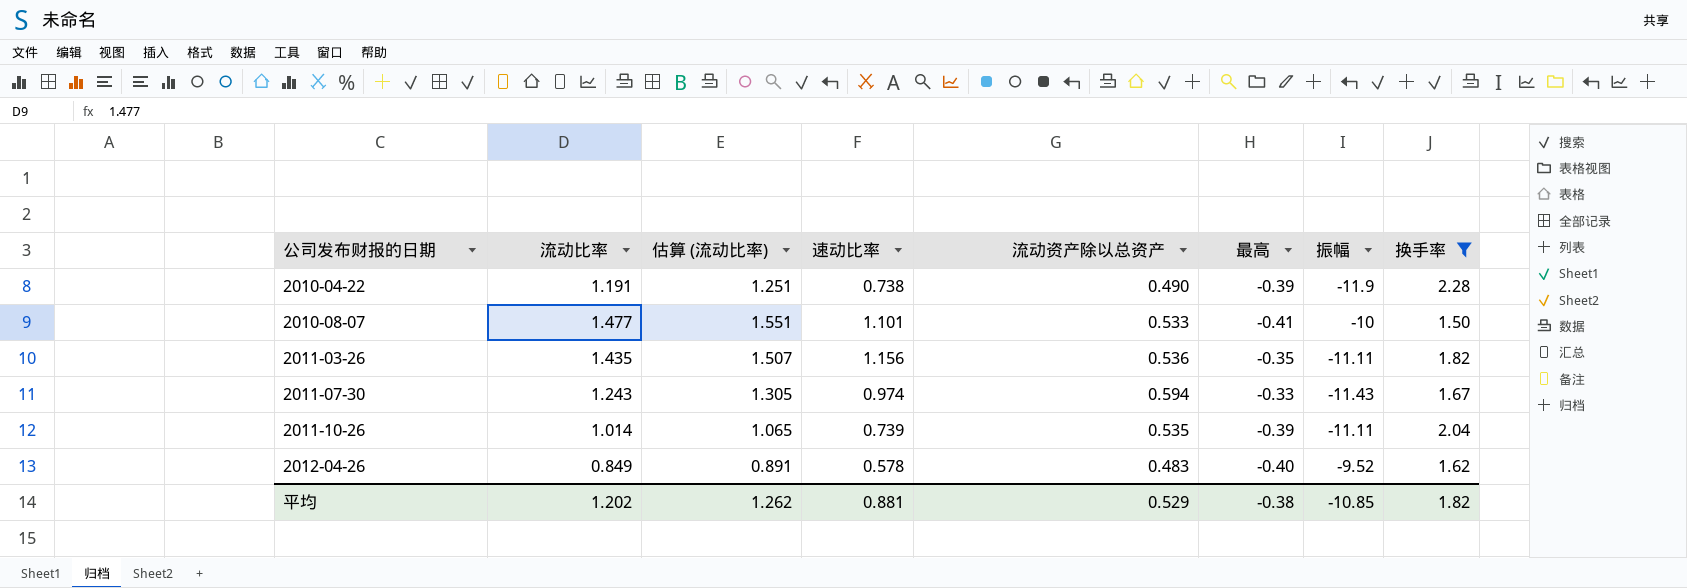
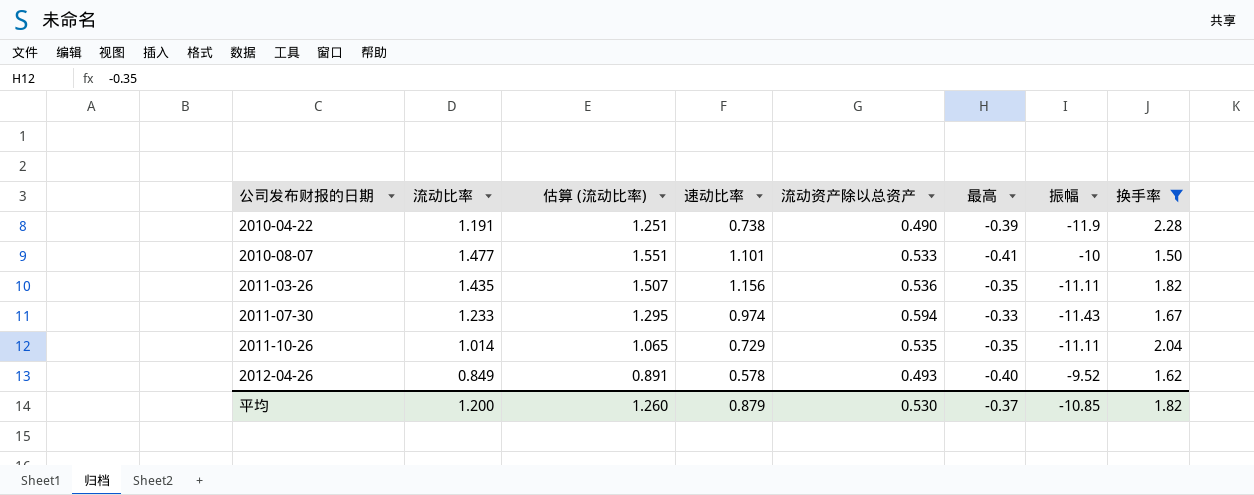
2011-07-30 | 流动比率: 1.243 -> 1.233
2011-07-30 | 估算 (流动比率): 1.305 -> 1.295
2011-10-26 | 速动比率: 0.739 -> 0.729
2011-10-26 | 最高: -0.39 -> -0.35
2012-04-26 | 流动资产除以总资产: 0.483 -> 0.493
平均 | 流动比率: 1.202 -> 1.200
平均 | 估算 (流动比率): 1.262 -> 1.260
平均 | 速动比率: 0.881 -> 0.879
平均 | 流动资产除以总资产: 0.529 -> 0.530
平均 | 最高: -0.38 -> -0.37

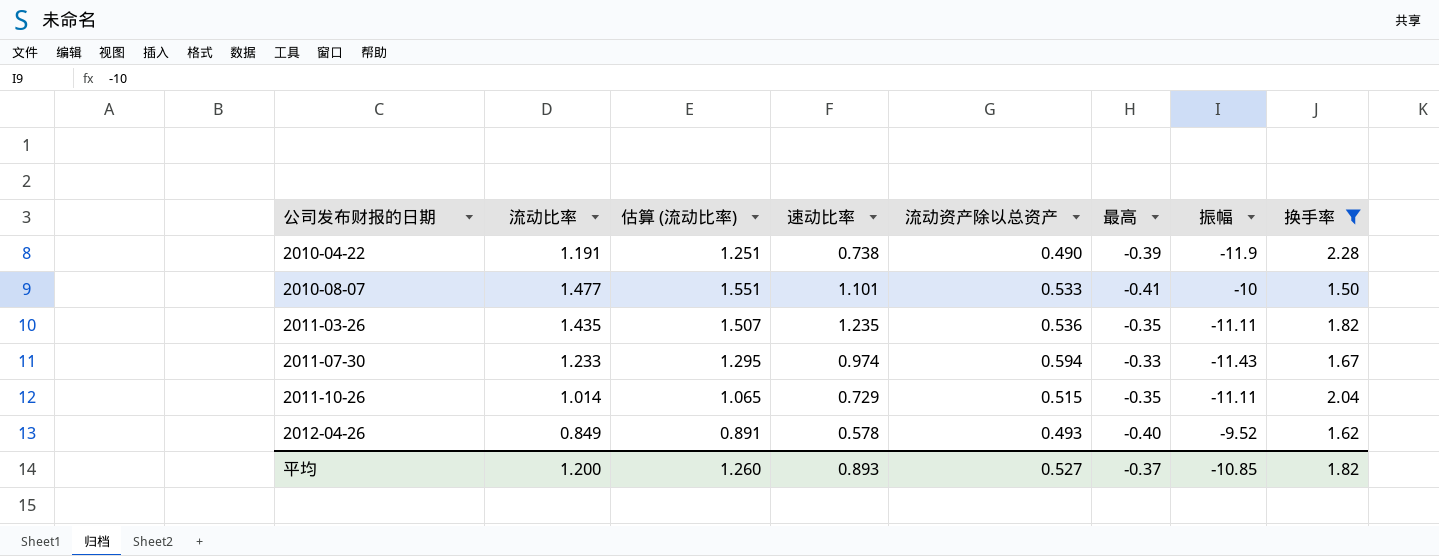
2011-03-26 | 速动比率: 1.156 -> 1.235
2011-10-26 | 流动资产除以总资产: 0.535 -> 0.515
平均 | 速动比率: 0.879 -> 0.893
平均 | 流动资产除以总资产: 0.530 -> 0.527

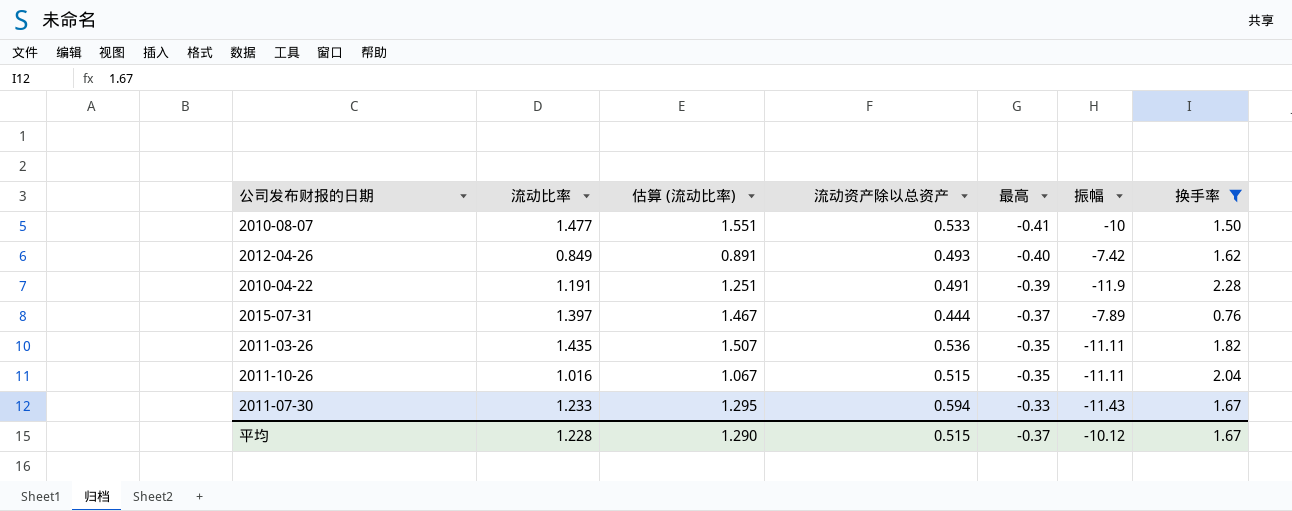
row order: 公司发布财报的日期 ascending -> 最高 ascending
column 速动比率 | position: 4 -> none
2012-04-26 | 振幅: -9.52 -> -7.42
2010-04-22 | 流动资产除以总资产: 0.490 -> 0.491
row 2015-07-31: none -> 1.397 | 1.467 | 0.444 | -0.37 | -7.89 | 0.76
2011-10-26 | 流动比率: 1.014 -> 1.016
2011-10-26 | 估算 (流动比率): 1.065 -> 1.067
平均 | 流动比率: 1.200 -> 1.228
平均 | 估算 (流动比率): 1.260 -> 1.290
平均 | 流动资产除以总资产: 0.527 -> 0.515
平均 | 振幅: -10.85 -> -10.12
平均 | 换手率: 1.82 -> 1.67

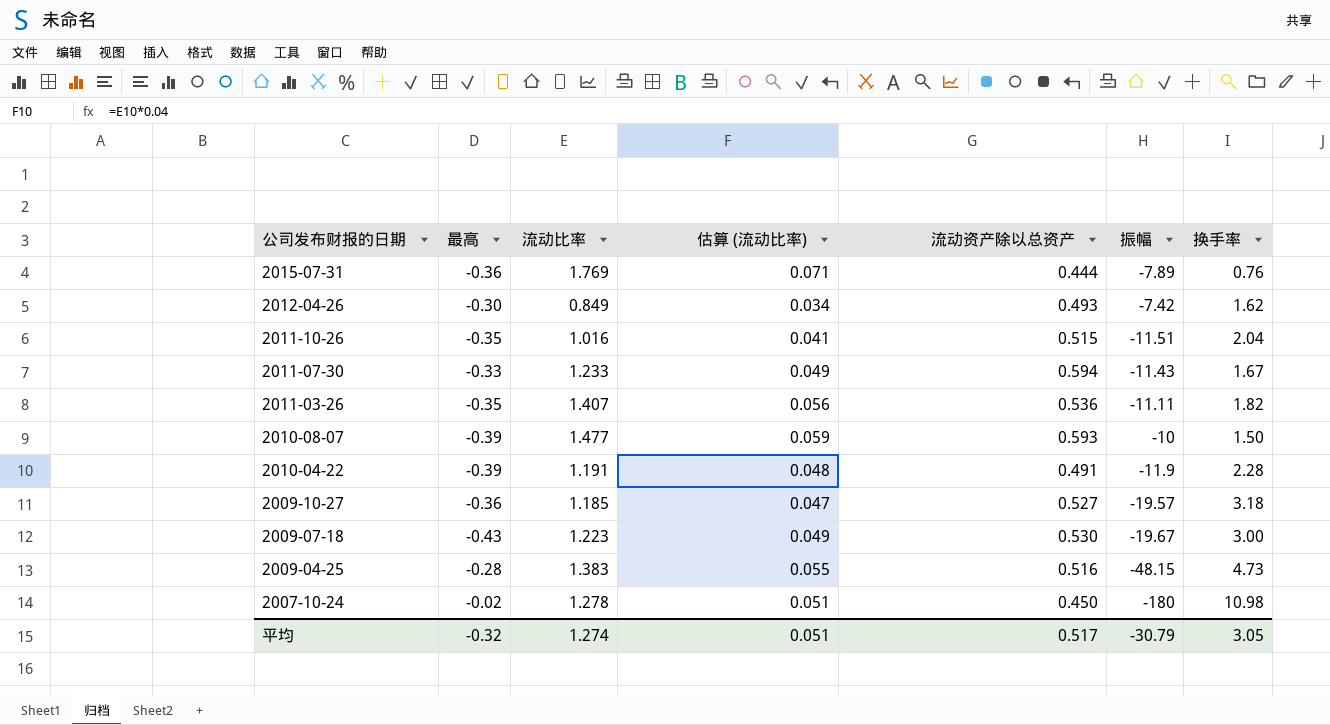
filter: 换手率 <= 2.28 -> none
row order: 最高 ascending -> 公司发布财报的日期 descending
column 最高 | position: 5 -> 2
column 估算 (流动比率) | formula: [流动比率] * 1.05 -> [流动比率] * 0.04
2015-07-31 | 最高: -0.37 -> -0.36
2015-07-31 | 流动比率: 1.397 -> 1.769
2012-04-26 | 最高: -0.40 -> -0.30
2011-10-26 | 振幅: -11.11 -> -11.51
2011-03-26 | 流动比率: 1.435 -> 1.407
2010-08-07 | 最高: -0.41 -> -0.39
2010-08-07 | 流动资产除以总资产: 0.533 -> 0.593
平均 | 最高: -0.37 -> -0.32
平均 | 流动比率: 1.228 -> 1.274
平均 | 估算 (流动比率): 1.290 -> 0.051
平均 | 流动资产除以总资产: 0.515 -> 0.517
平均 | 振幅: -10.12 -> -30.79
平均 | 换手率: 1.67 -> 3.05

